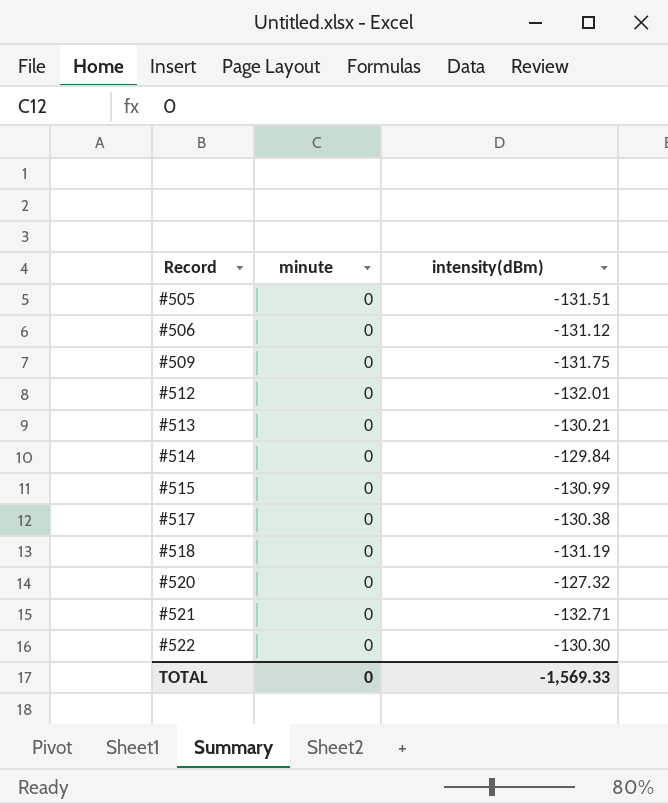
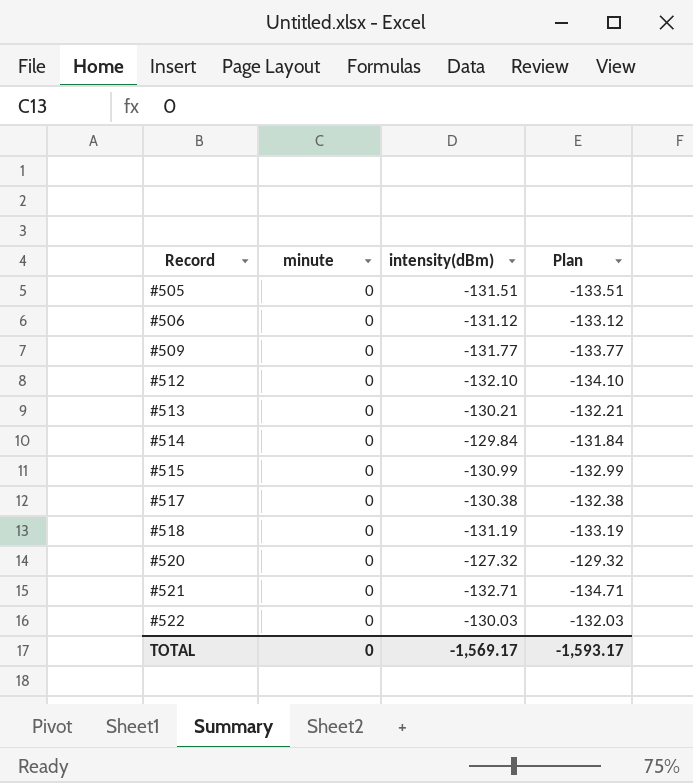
column Plan | formula: none -> [intensity(dBm)] - 2
#509 | intensity(dBm): -131.75 -> -131.77
#512 | intensity(dBm): -132.01 -> -132.10
#522 | intensity(dBm): -130.30 -> -130.03
TOTAL | intensity(dBm): -1,569.33 -> -1,569.17

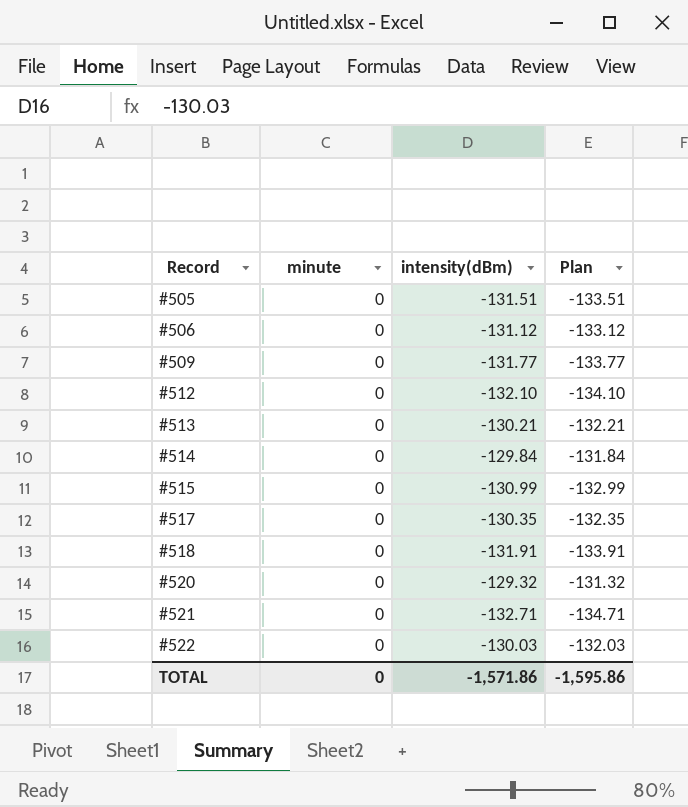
#517 | intensity(dBm): -130.38 -> -130.35
#517 | Plan: -132.38 -> -132.35
#518 | intensity(dBm): -131.19 -> -131.91
#518 | Plan: -133.19 -> -133.91
#520 | intensity(dBm): -127.32 -> -129.32
#520 | Plan: -129.32 -> -131.32
TOTAL | intensity(dBm): -1,569.17 -> -1,571.86
TOTAL | Plan: -1,593.17 -> -1,595.86

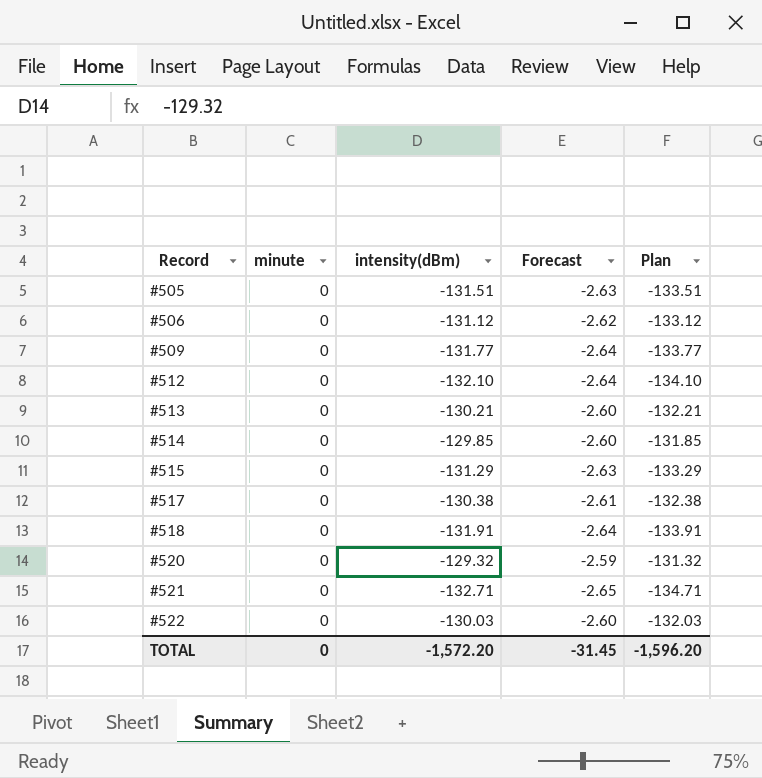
column Forecast | formula: none -> [intensity(dBm)] * 0.02
#514 | intensity(dBm): -129.84 -> -129.85
#514 | Plan: -131.84 -> -131.85
#515 | intensity(dBm): -130.99 -> -131.29
#515 | Plan: -132.99 -> -133.29
#517 | intensity(dBm): -130.35 -> -130.38
#517 | Plan: -132.35 -> -132.38
TOTAL | intensity(dBm): -1,571.86 -> -1,572.20
TOTAL | Plan: -1,595.86 -> -1,596.20

